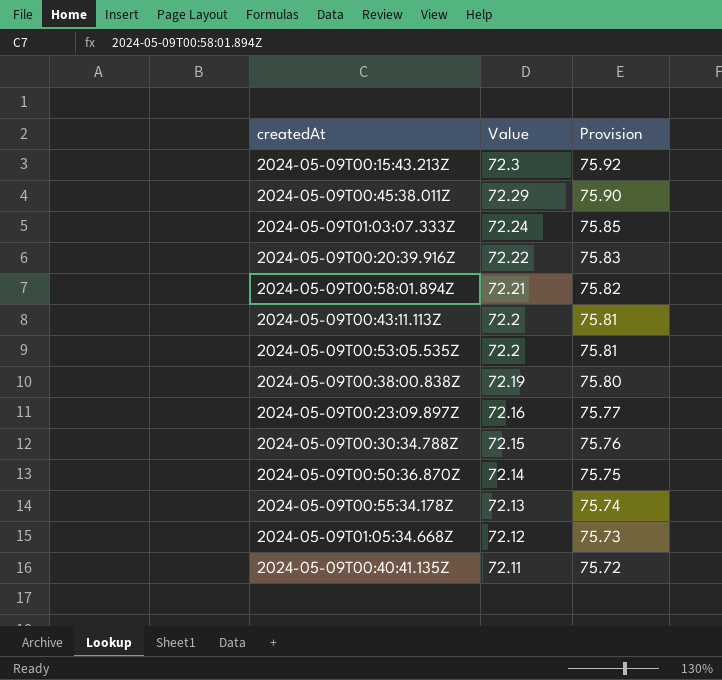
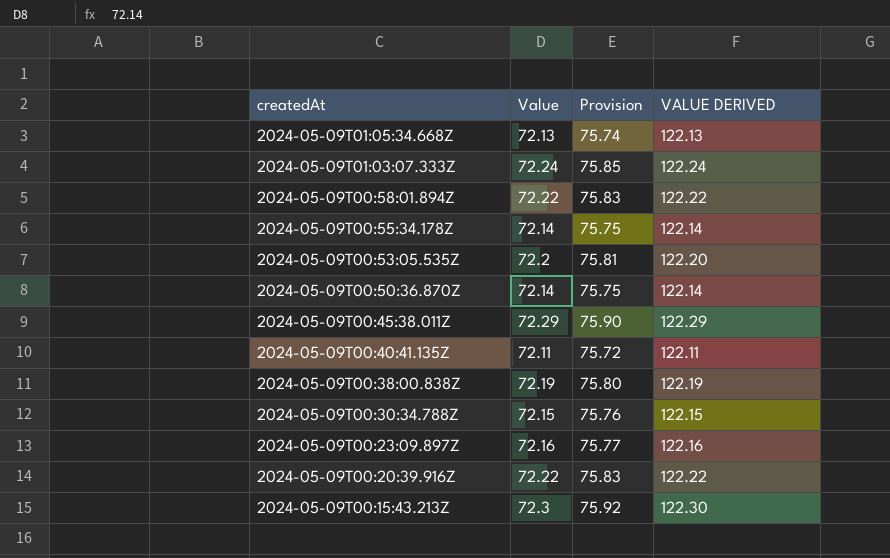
row order: Value descending -> createdAt descending
column VALUE DERIVED | formula: none -> [Value] + 50
row 2024-05-09T00:43:11.113Z: 72.2 | 75.81 -> none
2024-05-09T01:05:34.668Z | Value: 72.12 -> 72.13
2024-05-09T01:05:34.668Z | Provision: 75.73 -> 75.74
2024-05-09T00:58:01.894Z | Value: 72.21 -> 72.22
2024-05-09T00:58:01.894Z | Provision: 75.82 -> 75.83
2024-05-09T00:55:34.178Z | Value: 72.13 -> 72.14
2024-05-09T00:55:34.178Z | Provision: 75.74 -> 75.75

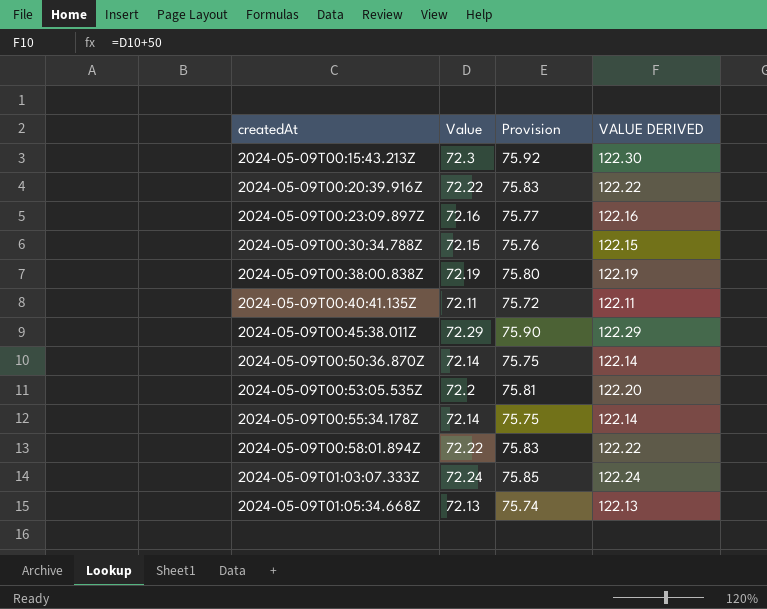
row order: createdAt descending -> createdAt ascending

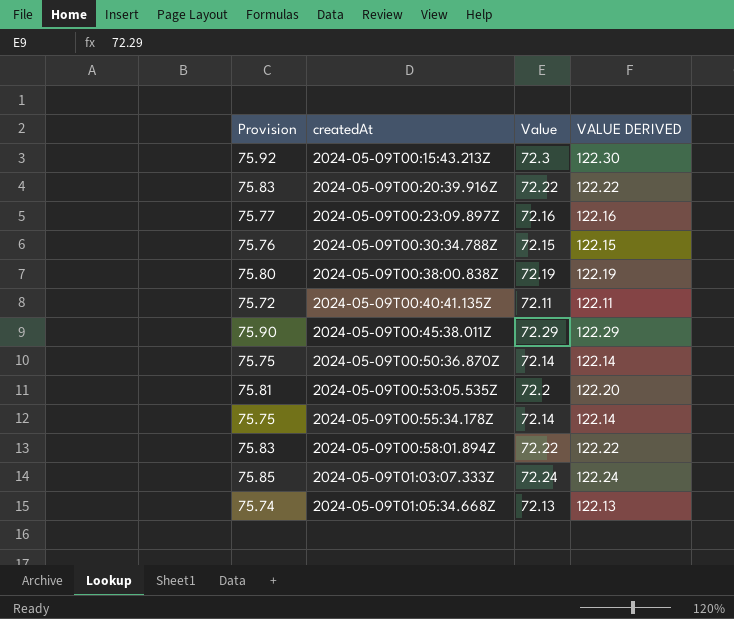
column Provision | position: 3 -> 1

